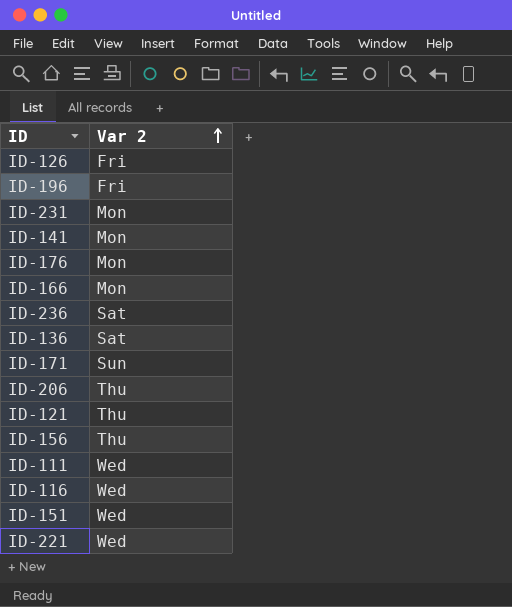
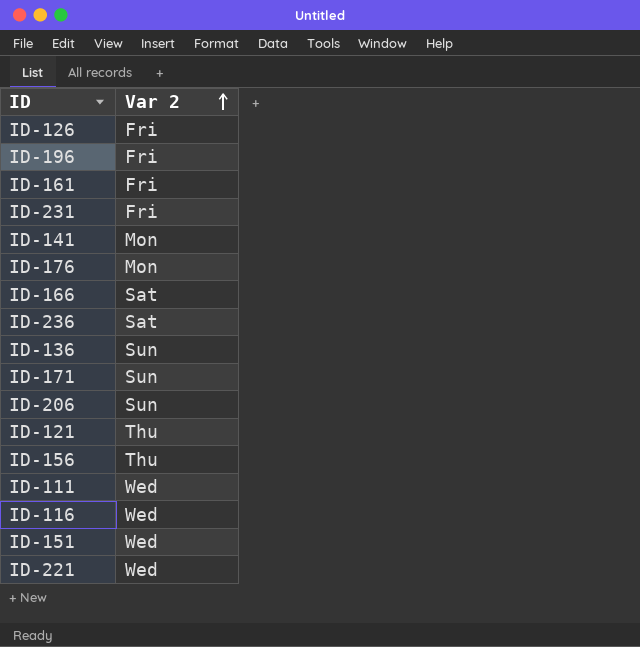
row ID-161: none -> Fri
ID-231 | Var 2: Mon -> Fri
ID-166 | Var 2: Mon -> Sat
ID-136 | Var 2: Sat -> Sun
ID-206 | Var 2: Thu -> Sun

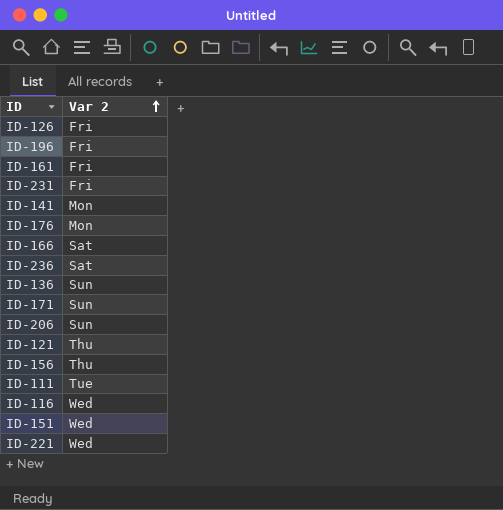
ID-111 | Var 2: Wed -> Tue

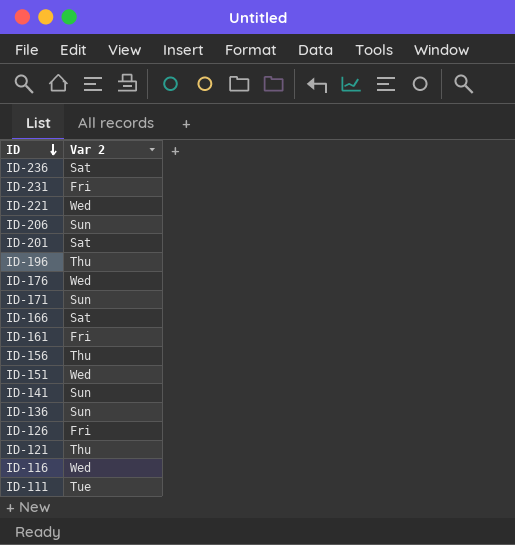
row order: Var 2 ascending -> ID descending
row ID-201: none -> Sat
ID-196 | Var 2: Fri -> Thu
ID-176 | Var 2: Mon -> Wed
ID-141 | Var 2: Mon -> Sun

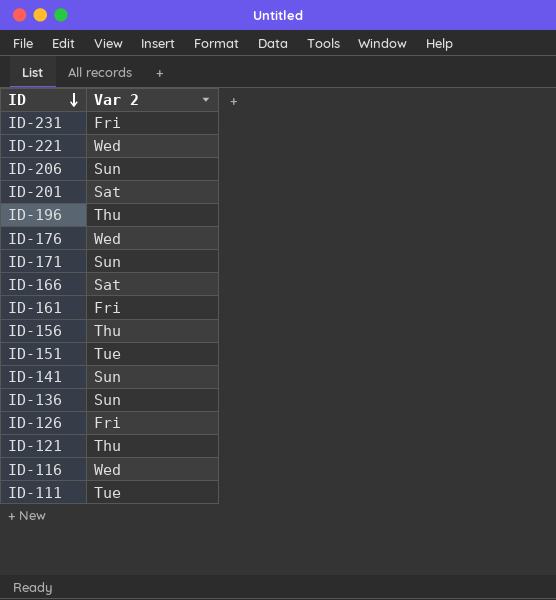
row ID-236: Sat -> none
ID-151 | Var 2: Wed -> Tue

